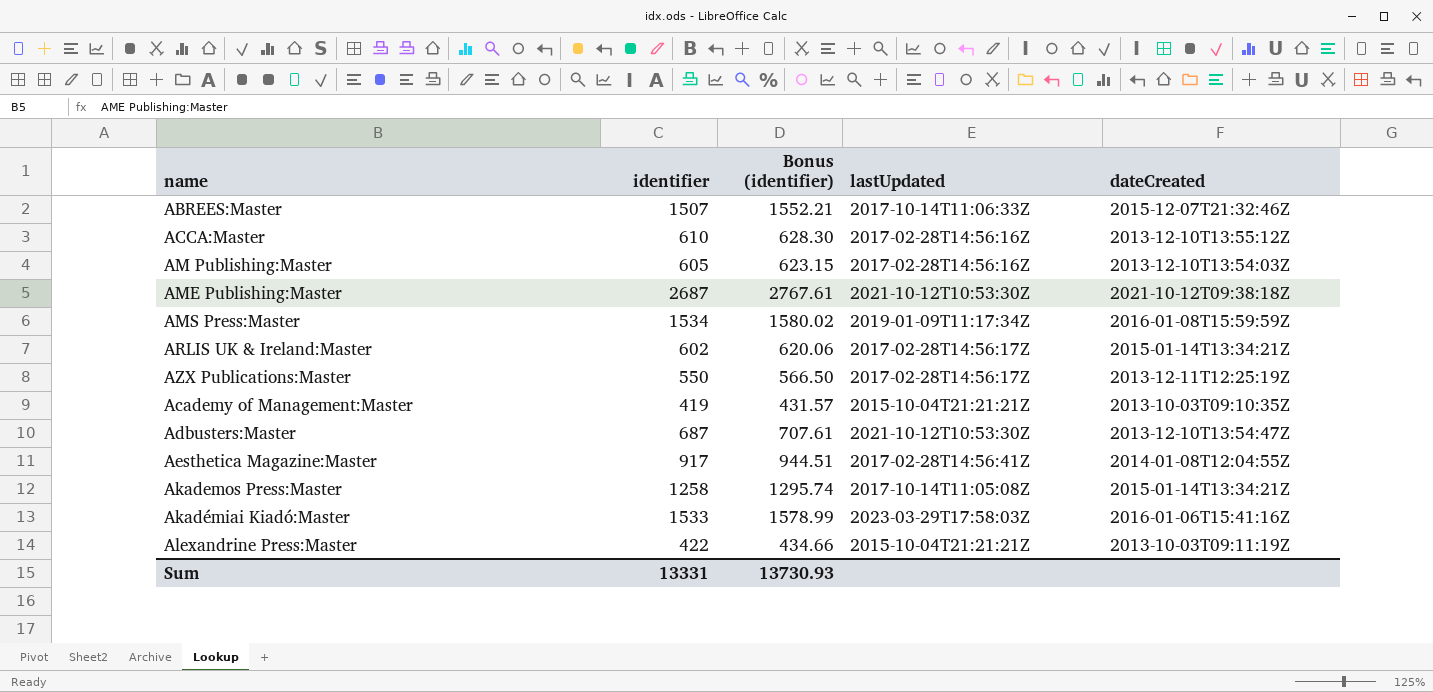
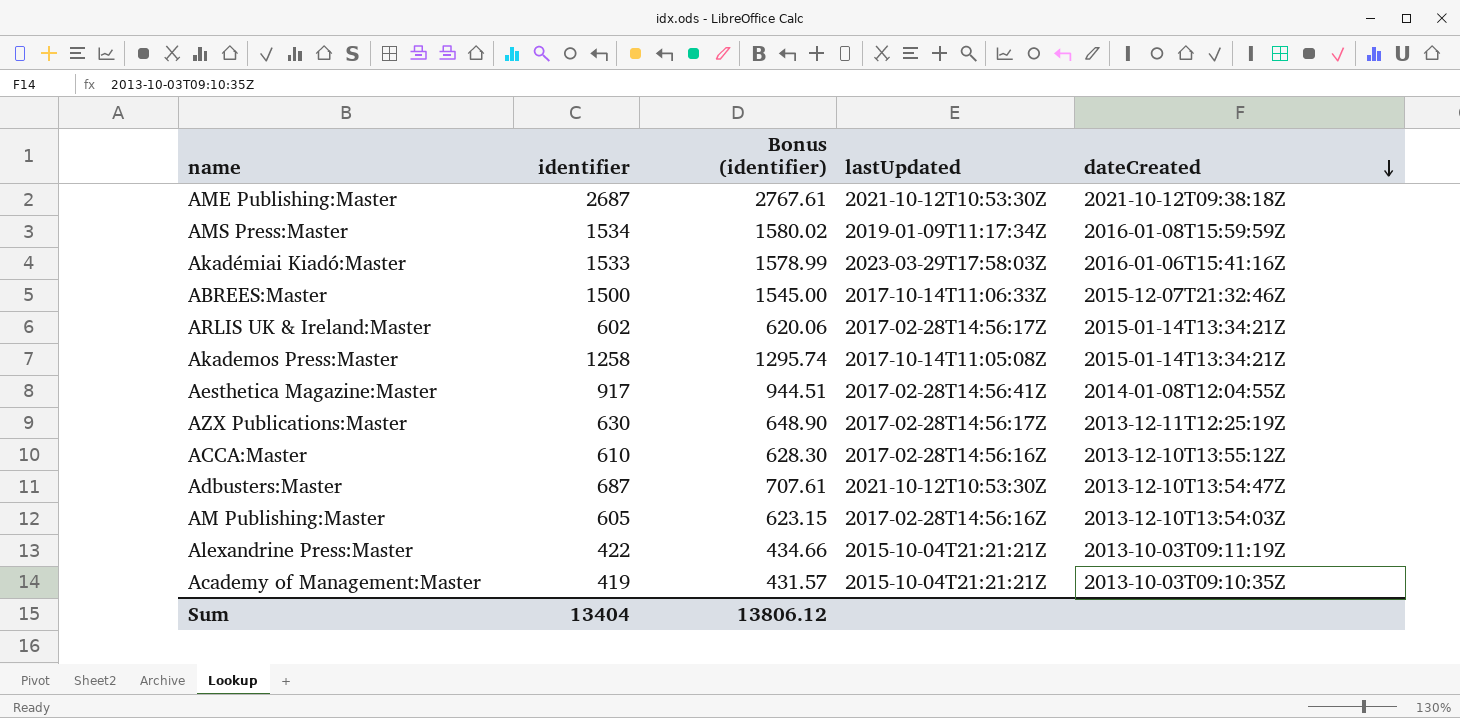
row order: none -> dateCreated descending
ABREES:Master | identifier: 1507 -> 1500
ABREES:Master | Bonus (identifier): 1552.21 -> 1545.00
AZX Publications:Master | identifier: 550 -> 630
AZX Publications:Master | Bonus (identifier): 566.50 -> 648.90
Sum | identifier: 13331 -> 13404
Sum | Bonus (identifier): 13730.93 -> 13806.12

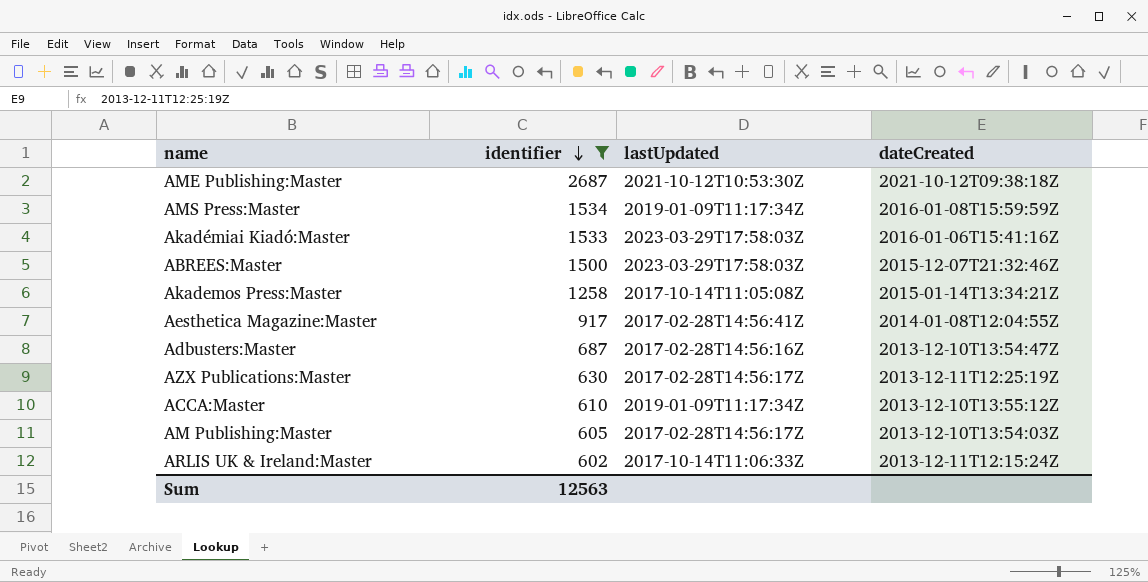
filter: none -> identifier >= 602
row order: dateCreated descending -> identifier descending
column Bonus (identifier) | formula: [identifier] * 1.03 -> none
ABREES:Master | lastUpdated: 2017-10-14T11:06:33Z -> 2023-03-29T17:58:03Z
Adbusters:Master | lastUpdated: 2021-10-12T10:53:30Z -> 2017-02-28T14:56:16Z
ACCA:Master | lastUpdated: 2017-02-28T14:56:16Z -> 2019-01-09T11:17:34Z
AM Publishing:Master | lastUpdated: 2017-02-28T14:56:16Z -> 2017-02-28T14:56:17Z
ARLIS UK & Ireland:Master | lastUpdated: 2017-02-28T14:56:17Z -> 2017-10-14T11:06:33Z
ARLIS UK & Ireland:Master | dateCreated: 2015-01-14T13:34:21Z -> 2013-12-11T12:15:24Z
Sum | identifier: 13404 -> 12563

